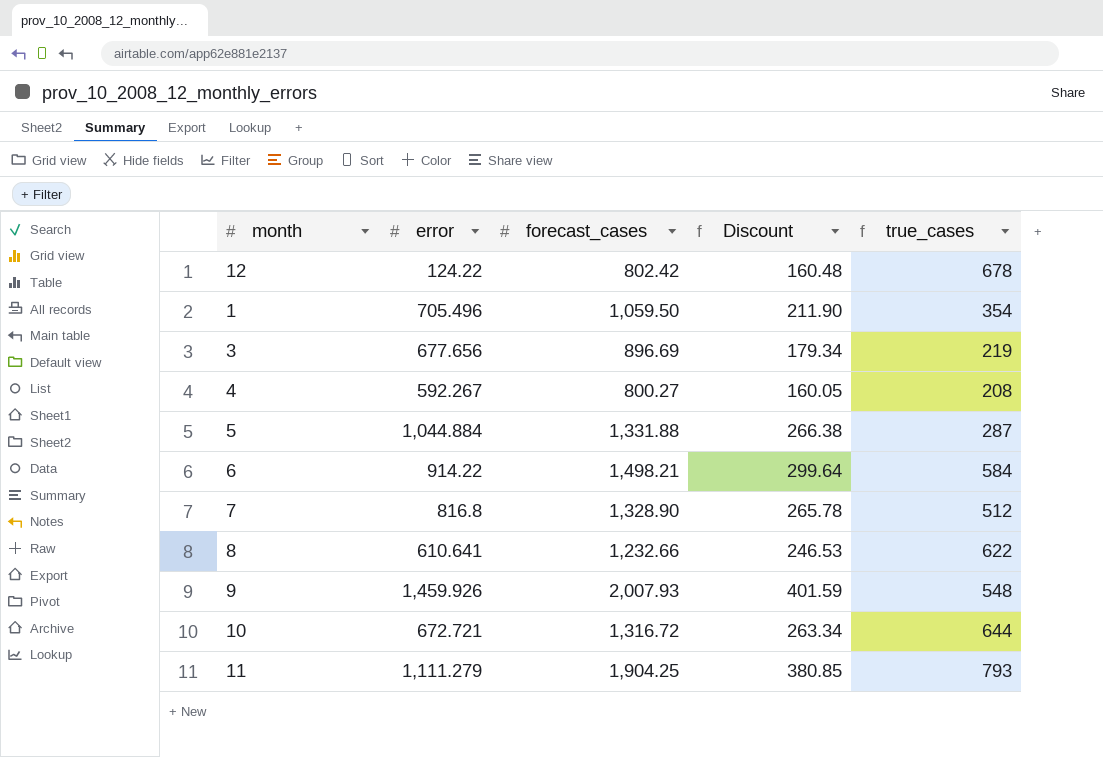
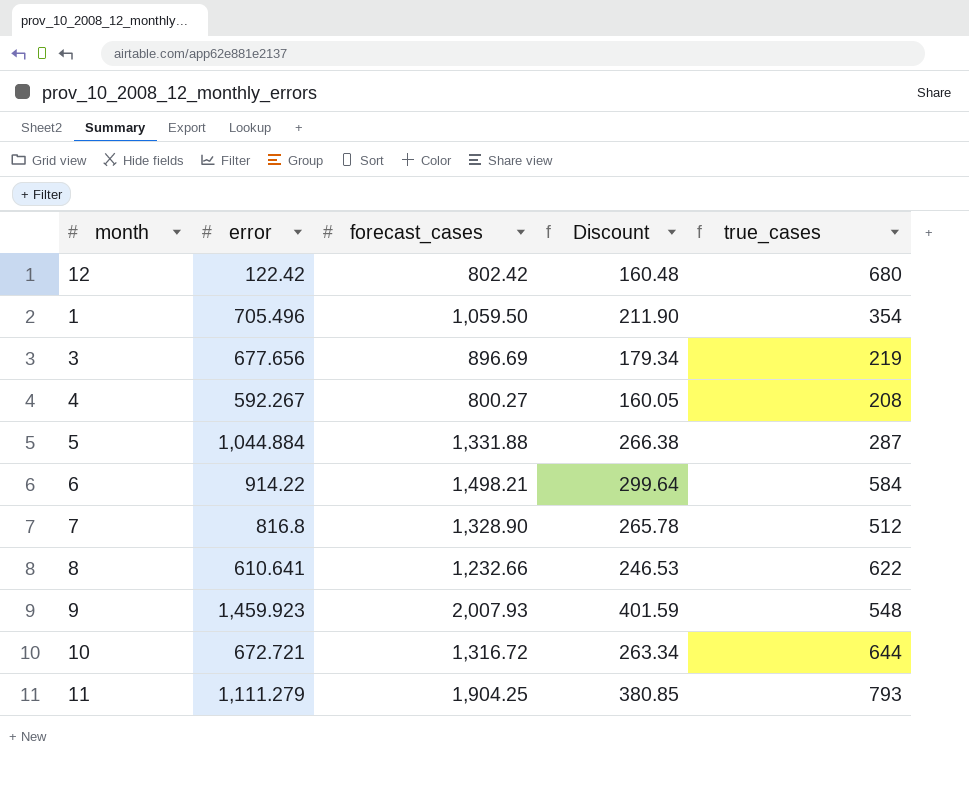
12 | error: 124.22 -> 122.42
12 | true_cases: 678 -> 680
9 | error: 1,459.926 -> 1,459.923

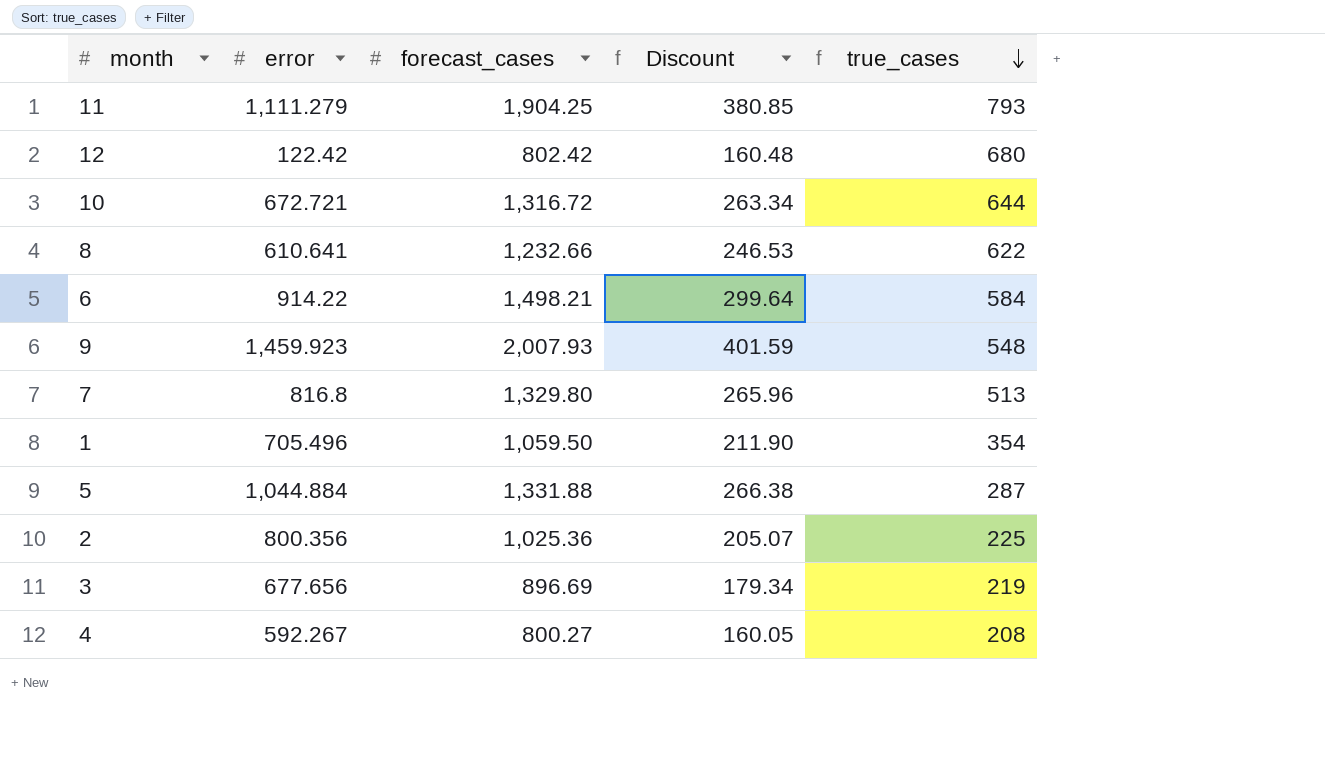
row order: none -> true_cases descending
7 | forecast_cases: 1,328.90 -> 1,329.80
7 | Discount: 265.78 -> 265.96
7 | true_cases: 512 -> 513
row 2: none -> 800.356 | 1,025.36 | 205.07 | 225

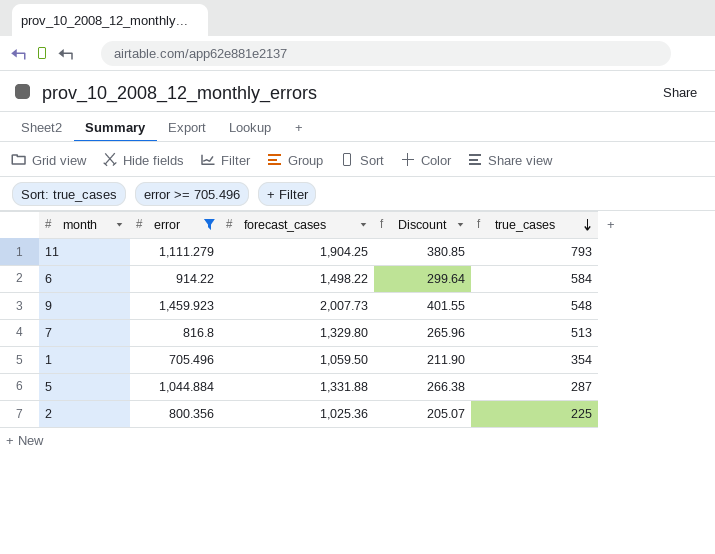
filter: none -> error >= 705.496
6 | forecast_cases: 1,498.21 -> 1,498.22
9 | forecast_cases: 2,007.93 -> 2,007.73
9 | Discount: 401.59 -> 401.55

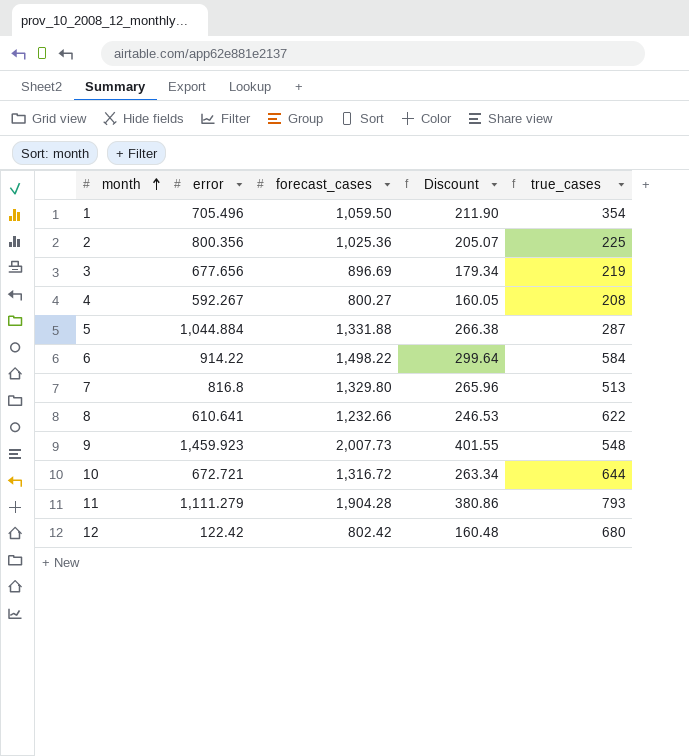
filter: error >= 705.496 -> none
row order: true_cases descending -> month ascending
11 | forecast_cases: 1,904.25 -> 1,904.28
11 | Discount: 380.85 -> 380.86

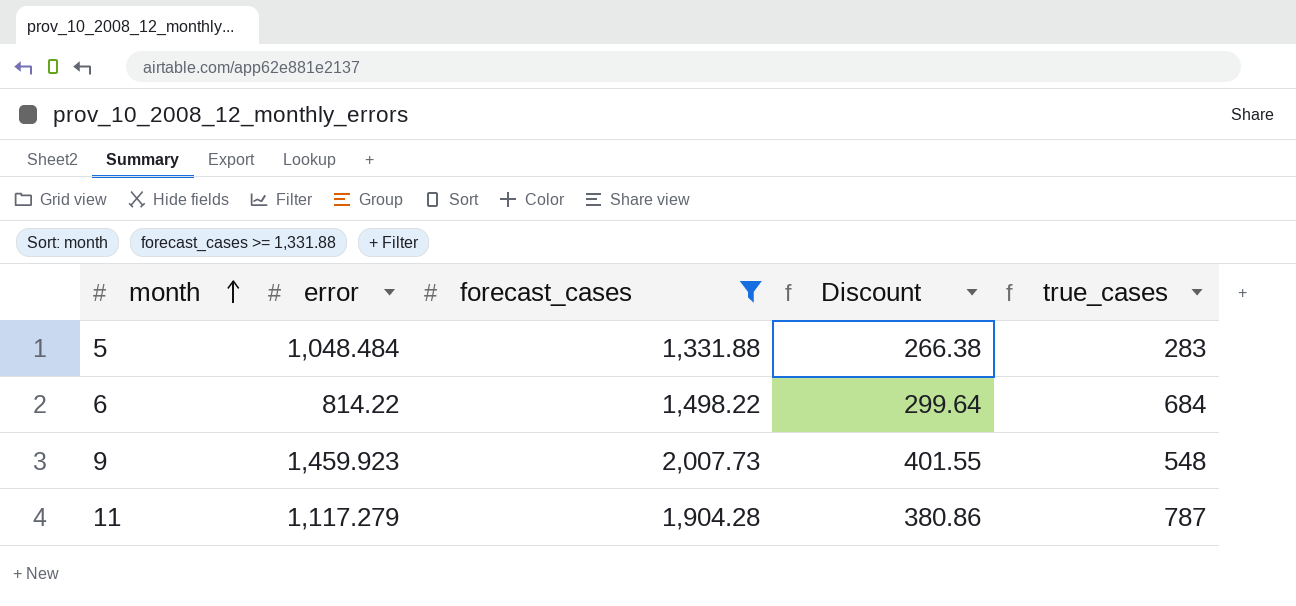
filter: none -> forecast_cases >= 1,331.88
5 | error: 1,044.884 -> 1,048.484
5 | true_cases: 287 -> 283
6 | error: 914.22 -> 814.22
6 | true_cases: 584 -> 684
11 | error: 1,111.279 -> 1,117.279
11 | true_cases: 793 -> 787

